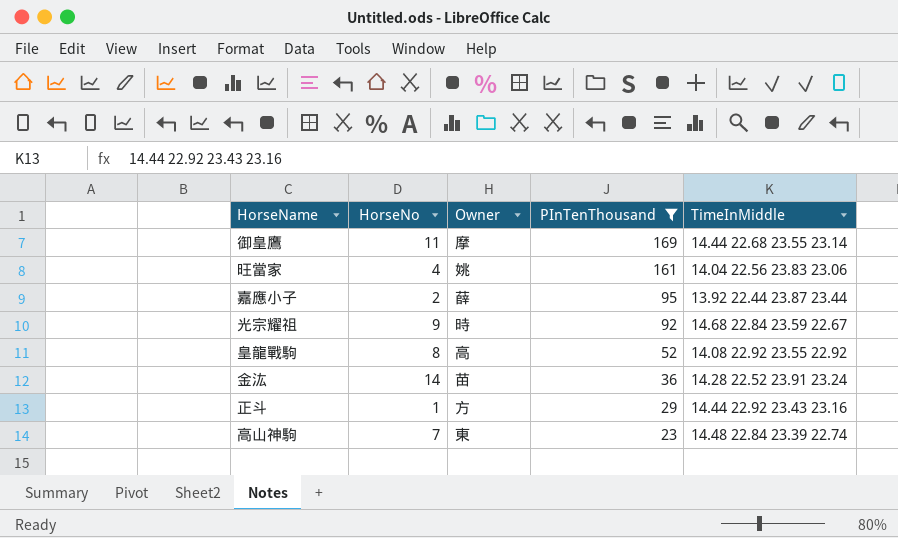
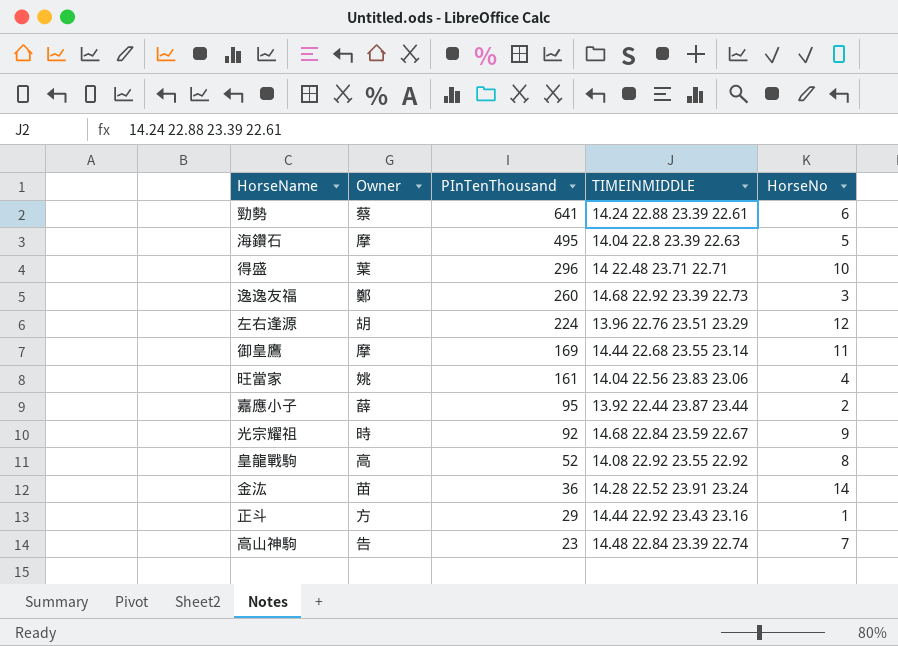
filter: PInTenThousand <= 169 -> none
column name: TimeInMiddle -> TIMEINMIDDLE
column HorseNo | position: 2 -> 5
高山神駒 | Owner: 東 -> 告

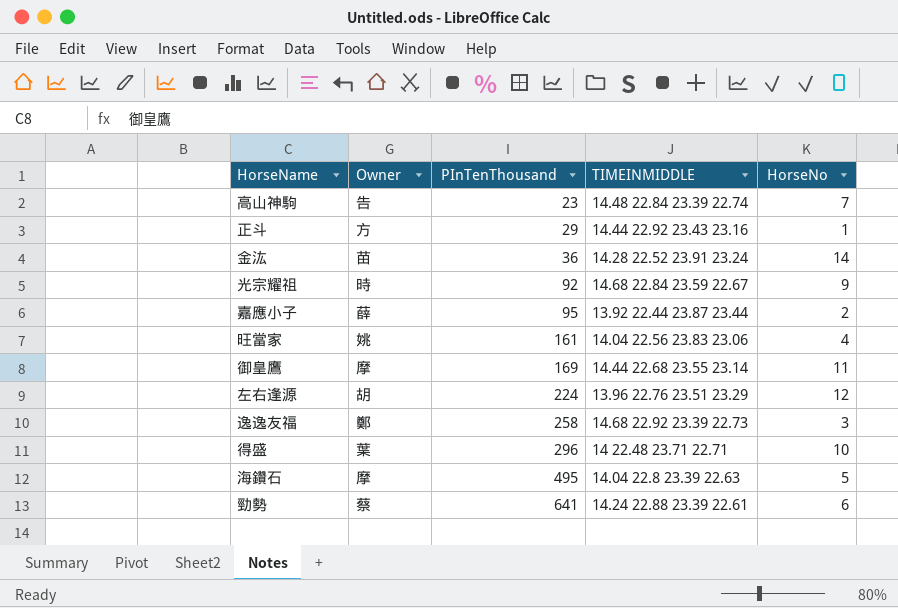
row order: PInTenThousand descending -> PInTenThousand ascending
row 皇龍戰駒: 高 | 52 | 14.08 22.92 23.55 22.92 | 8 -> none
逸逸友福 | PInTenThousand: 260 -> 258

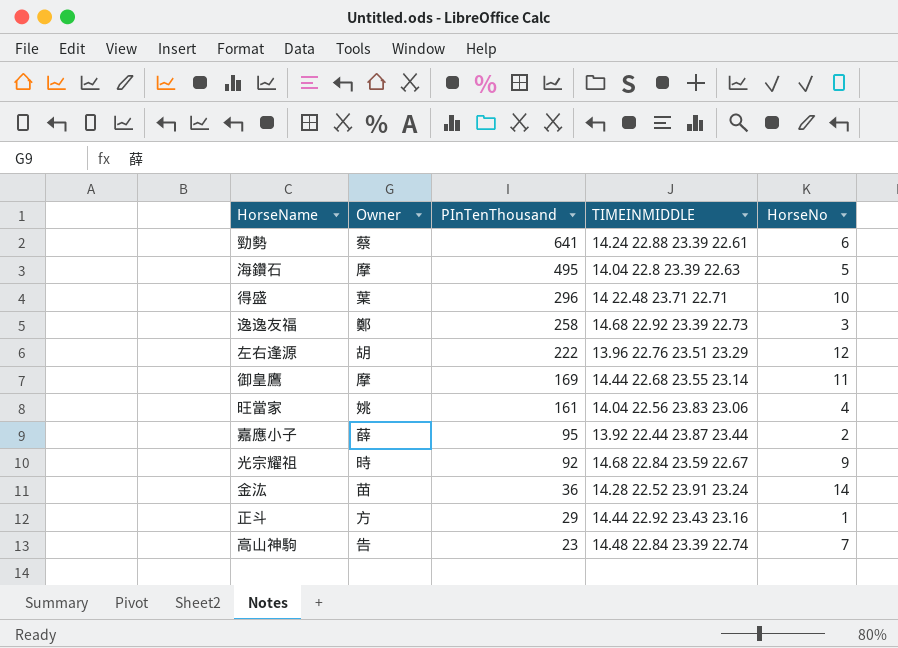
row order: PInTenThousand ascending -> PInTenThousand descending
左右逢源 | PInTenThousand: 224 -> 222

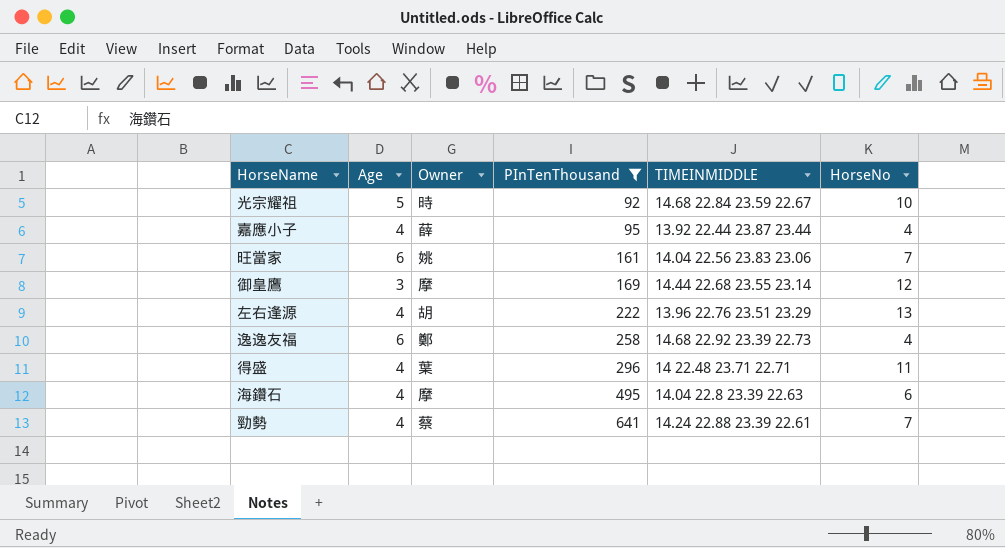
filter: none -> PInTenThousand >= 92
row order: PInTenThousand descending -> PInTenThousand ascending
column Age | position: none -> 2
光宗耀祖 | HorseNo: 9 -> 10
嘉應小子 | HorseNo: 2 -> 4
旺當家 | HorseNo: 4 -> 7
御皇鷹 | HorseNo: 11 -> 12
左右逢源 | HorseNo: 12 -> 13
逸逸友福 | HorseNo: 3 -> 4
得盛 | HorseNo: 10 -> 11
海鑽石 | HorseNo: 5 -> 6
勁勢 | HorseNo: 6 -> 7

